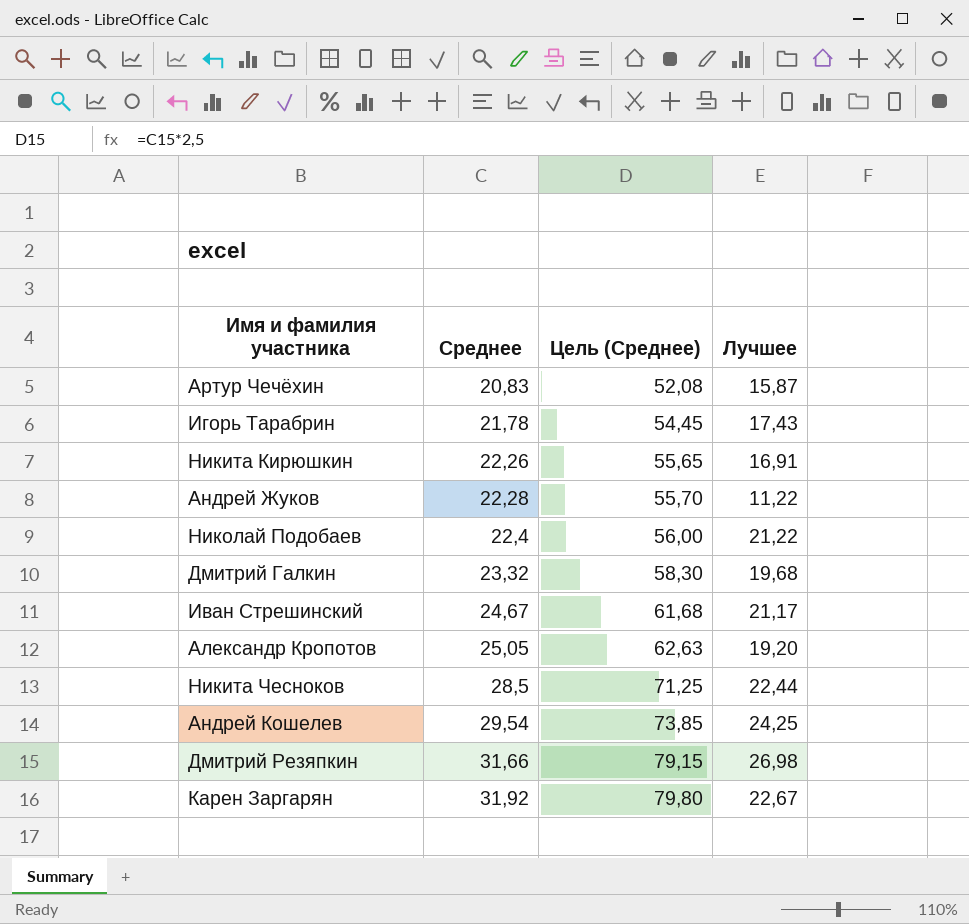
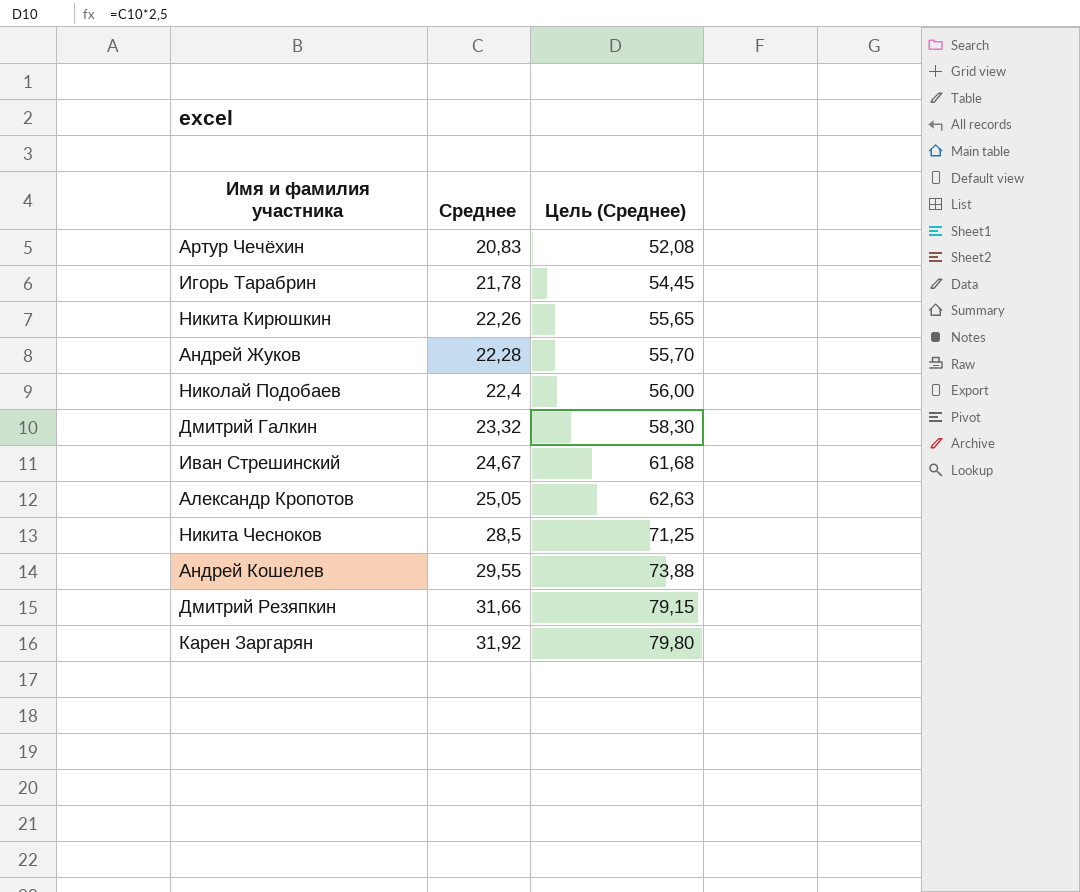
column Лучшее | position: 4 -> none
Андрей Кошелев | Среднее: 29,54 -> 29,55
Андрей Кошелев | Цель (Среднее): 73,85 -> 73,88

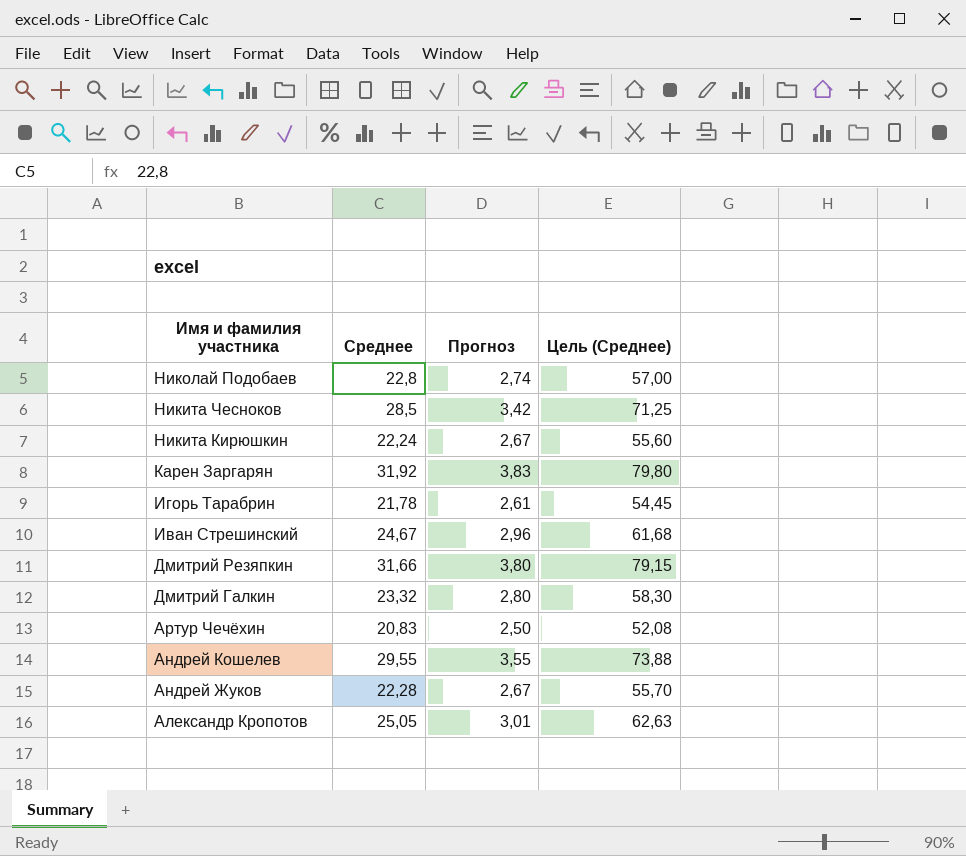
row order: Среднее ascending -> Имя и фамилия участника descending
column Прогноз | formula: none -> [Среднее] * 0,12
Николай Подобаев | Среднее: 22,4 -> 22,8
Николай Подобаев | Цель (Среднее): 56,00 -> 57,00
Никита Кирюшкин | Среднее: 22,26 -> 22,24
Никита Кирюшкин | Цель (Среднее): 55,65 -> 55,60

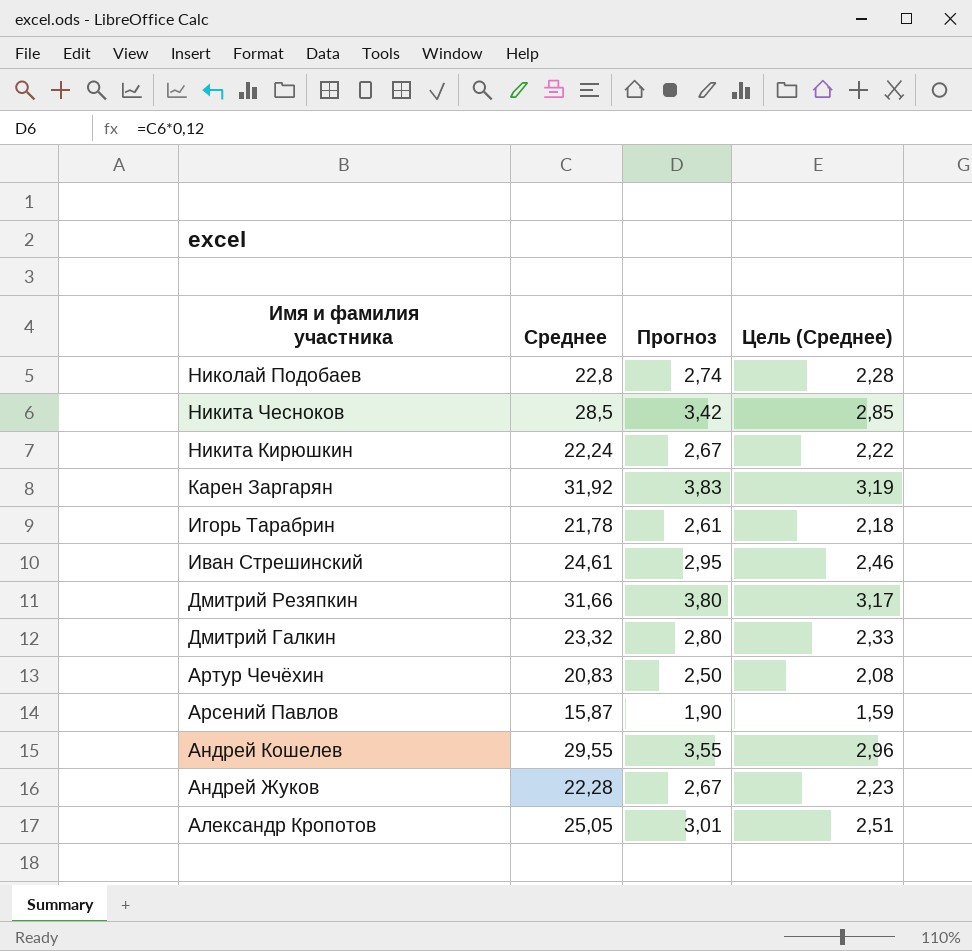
column Цель (Среднее) | formula: [Среднее] * 2,5 -> [Среднее] * 0,1
Иван Стрешинский | Среднее: 24,67 -> 24,61
Иван Стрешинский | Прогноз: 2,96 -> 2,95
row Арсений Павлов: none -> 15,87 | 1,90 | 1,59

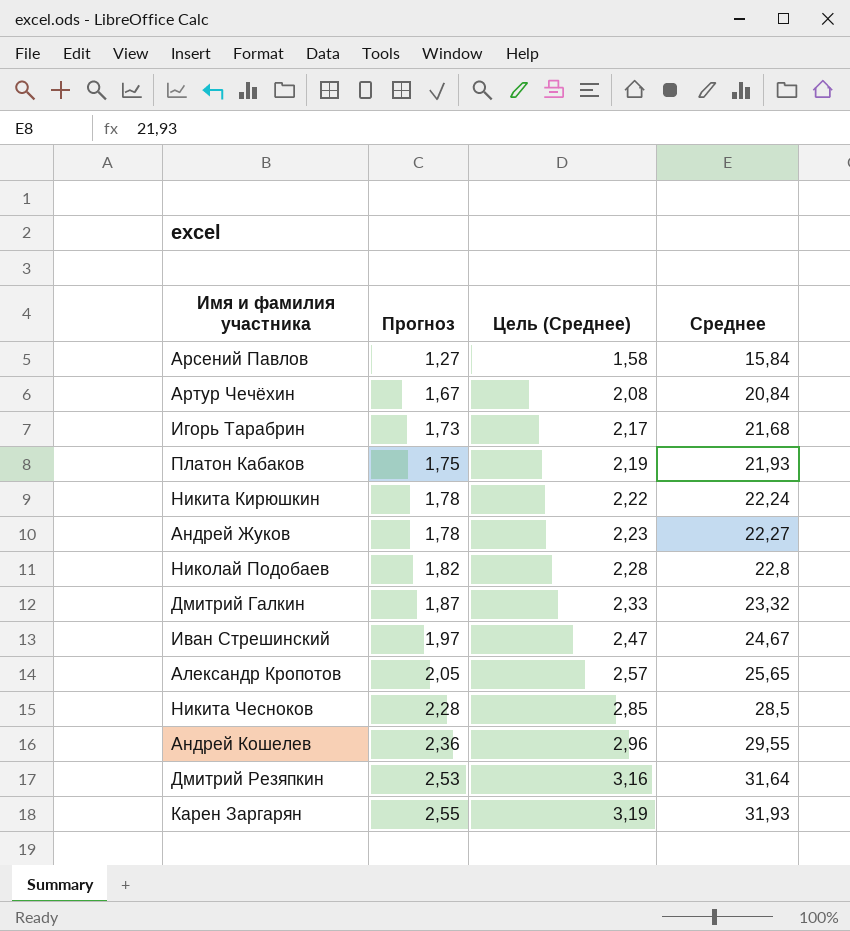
row order: Имя и фамилия участника descending -> Прогноз ascending
column Прогноз | formula: [Среднее] * 0,12 -> [Среднее] * 0,08
column Среднее | position: 2 -> 4
Арсений Павлов | Цель (Среднее): 1,59 -> 1,58
Арсений Павлов | Среднее: 15,87 -> 15,84
Артур Чечёхин | Среднее: 20,83 -> 20,84
Игорь Тарабрин | Цель (Среднее): 2,18 -> 2,17
Игорь Тарабрин | Среднее: 21,78 -> 21,68
row Платон Кабаков: none -> 1,75 | 2,19 | 21,93
Андрей Жуков | Среднее: 22,28 -> 22,27
Иван Стрешинский | Цель (Среднее): 2,46 -> 2,47
Иван Стрешинский | Среднее: 24,61 -> 24,67
Александр Кропотов | Цель (Среднее): 2,51 -> 2,57
Александр Кропотов | Среднее: 25,05 -> 25,65
Дмитрий Резяпкин | Цель (Среднее): 3,17 -> 3,16
Дмитрий Резяпкин | Среднее: 31,66 -> 31,64
Карен Заргарян | Среднее: 31,92 -> 31,93

